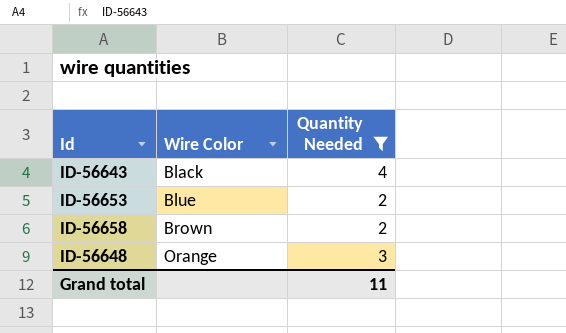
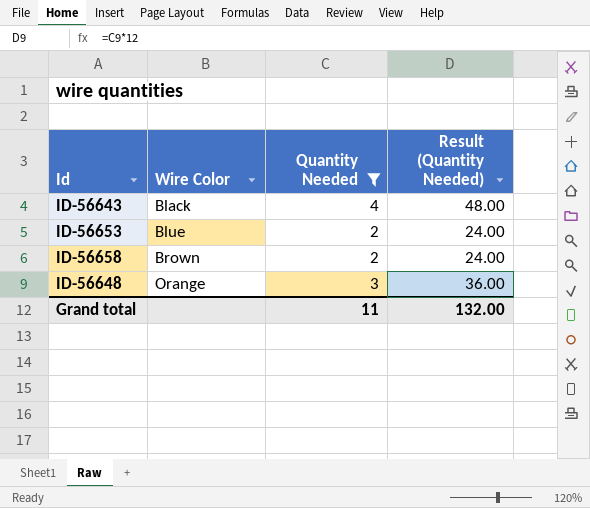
column Result (Quantity Needed) | formula: none -> [Quantity Needed] * 12

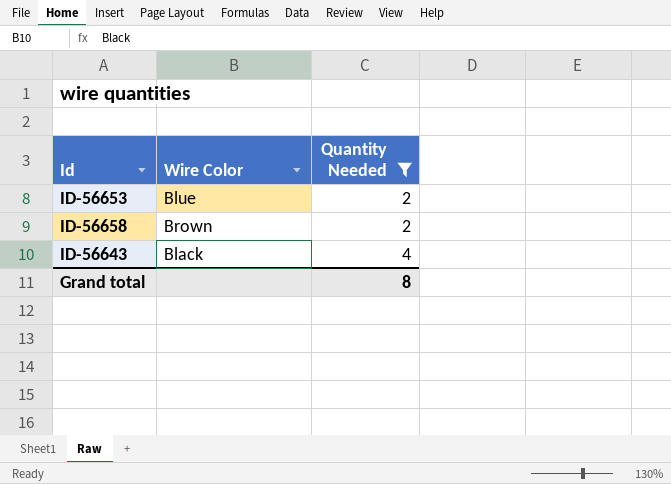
row order: Wire Color ascending -> Quantity Needed ascending
column Result (Quantity Needed) | formula: [Quantity Needed] * 12 -> none
row ID-56648: Orange | 3 | 36.00 -> none
Grand total | Quantity Needed: 11 -> 8

